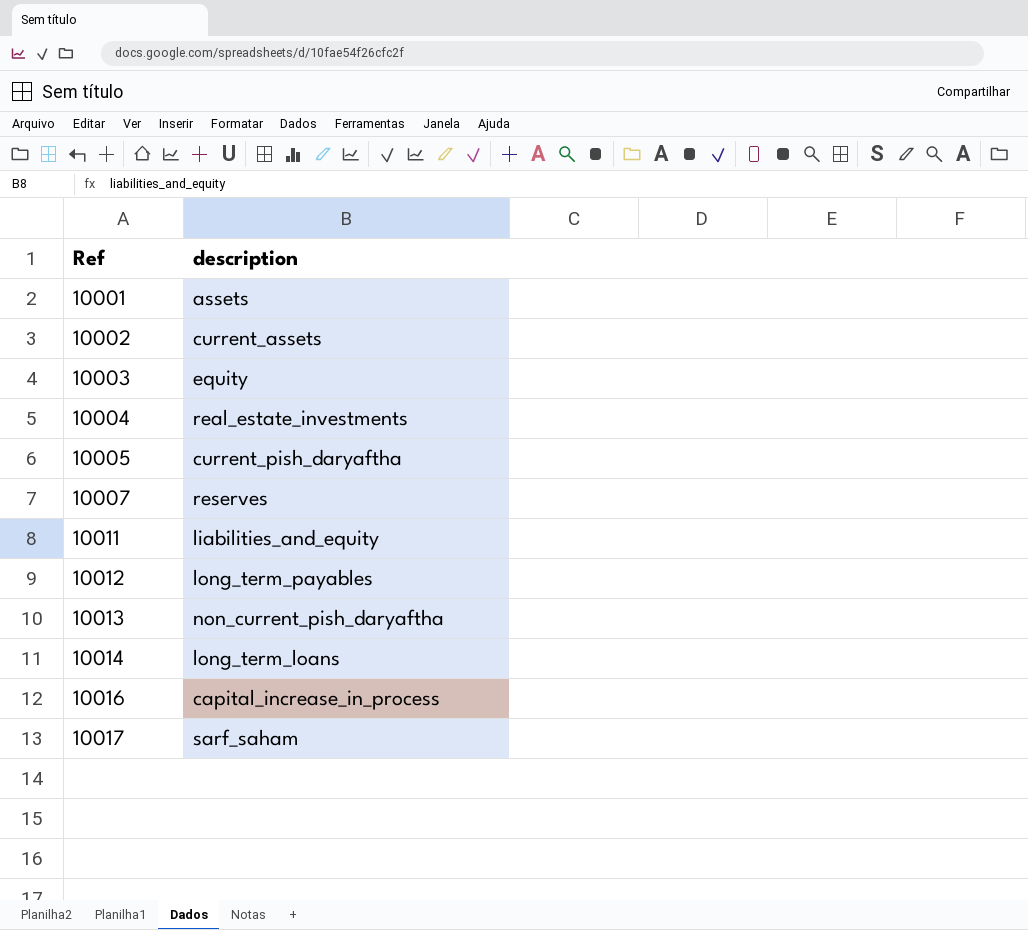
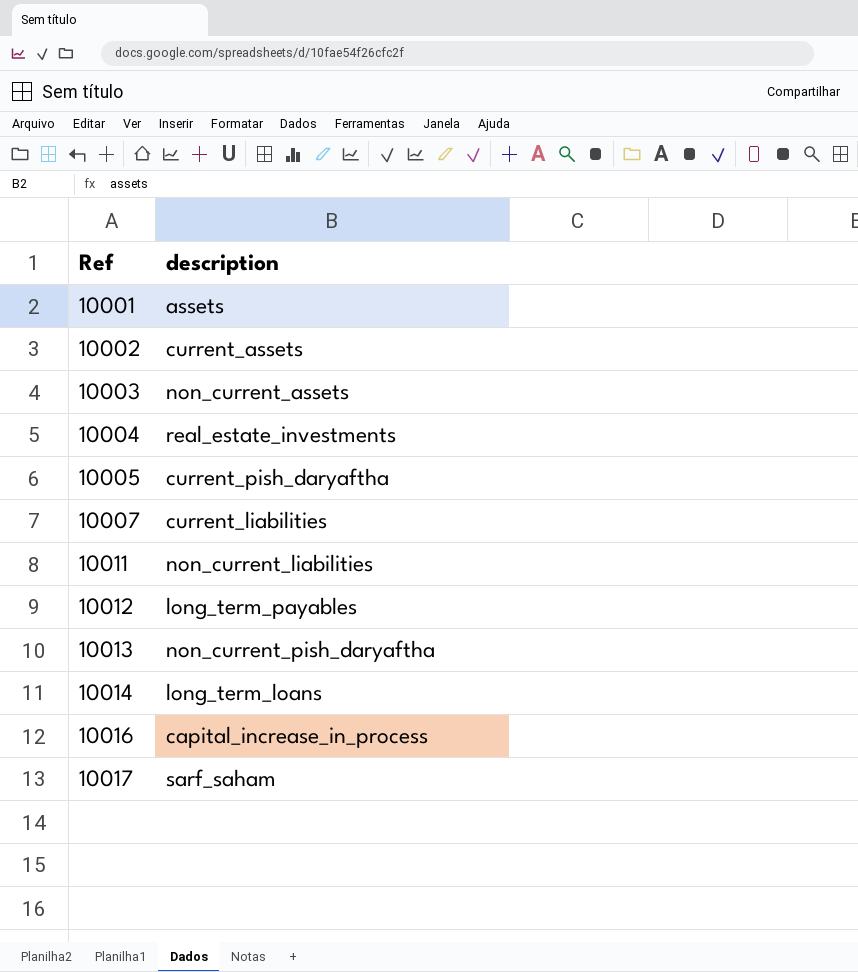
10003 | description: equity -> non_current_assets
10007 | description: reserves -> current_liabilities
10011 | description: liabilities_and_equity -> non_current_liabilities

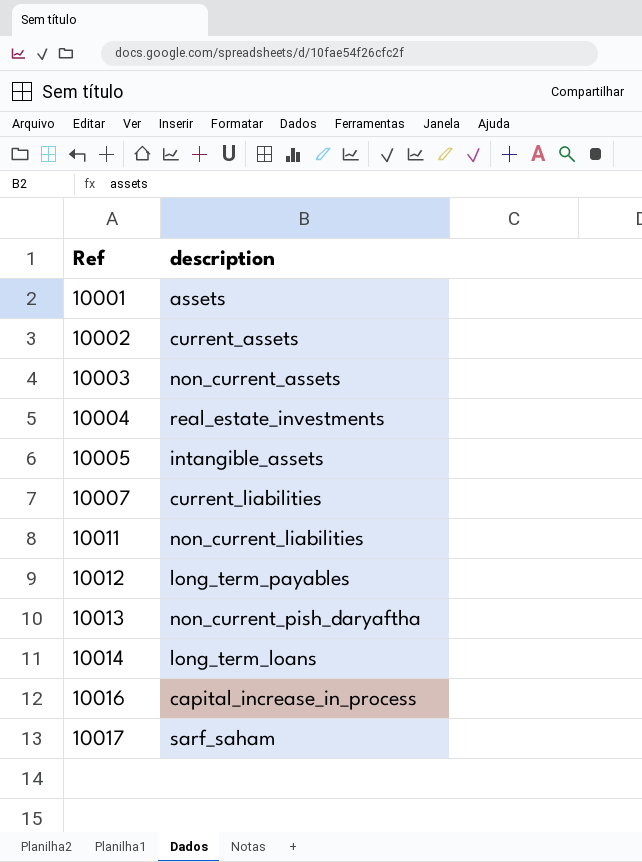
10005 | description: current_pish_daryaftha -> intangible_assets

